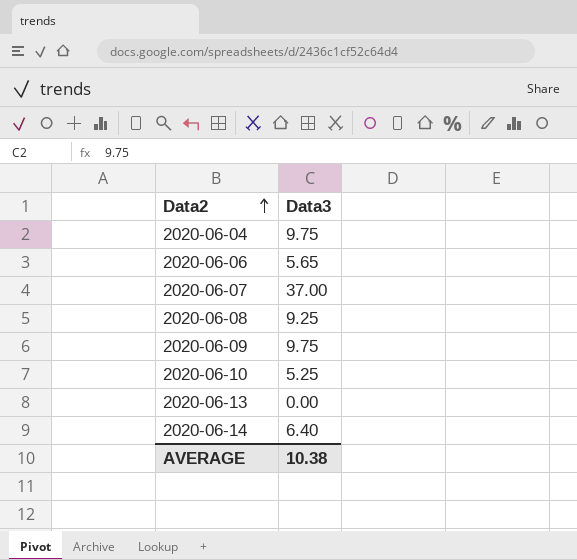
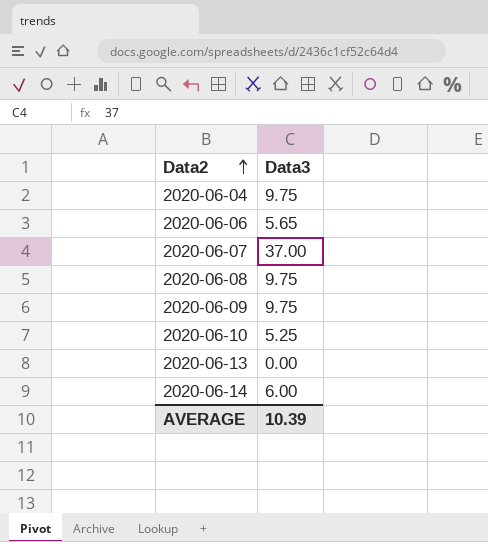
2020-06-08 | Data3: 9.25 -> 9.75
2020-06-14 | Data3: 6.40 -> 6.00
AVERAGE | Data3: 10.38 -> 10.39

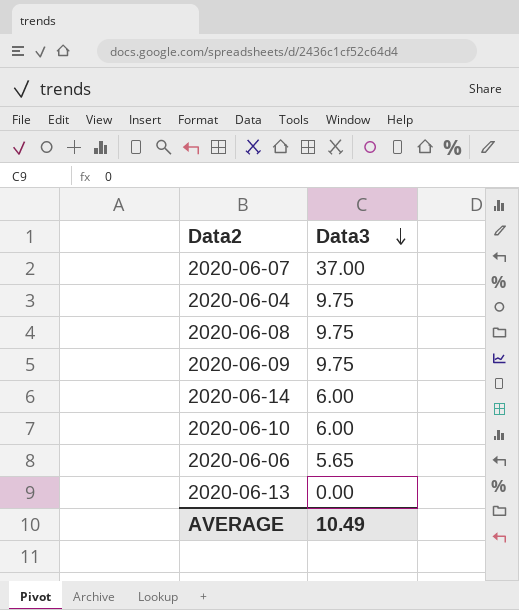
row order: Data2 ascending -> Data3 descending
2020-06-10 | Data3: 5.25 -> 6.00
AVERAGE | Data3: 10.39 -> 10.49

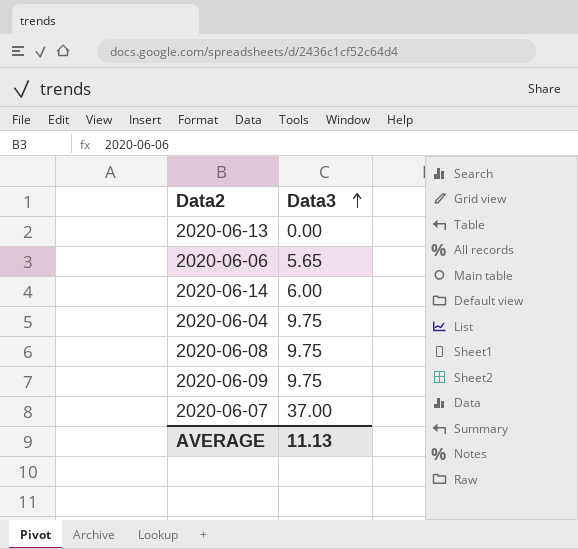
row order: Data3 descending -> Data3 ascending
row 2020-06-10: 6.00 -> none
AVERAGE | Data3: 10.49 -> 11.13

